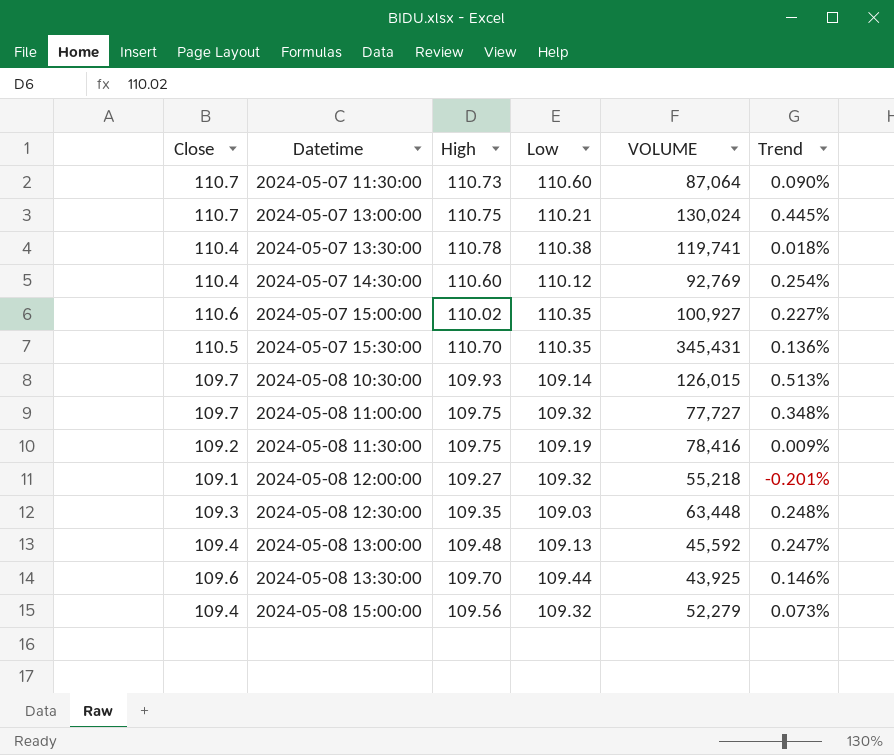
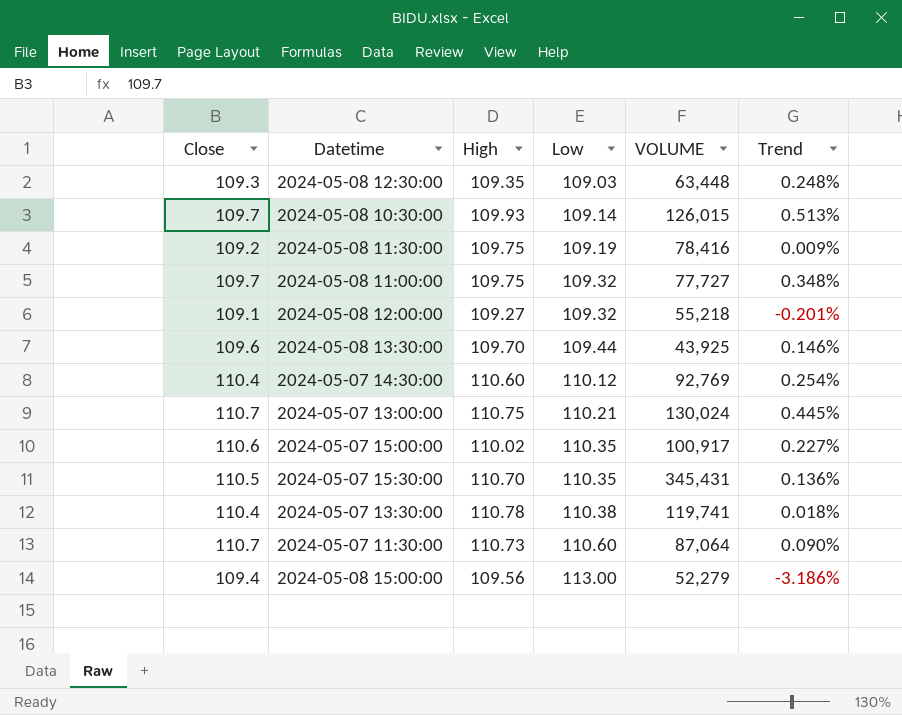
row order: Datetime ascending -> Low ascending
row 2024-05-08 13:00:00: 109.4 | 109.48 | 109.13 | 45,592 | 0.247% -> none
2024-05-07 15:00:00 | VOLUME: 100,927 -> 100,917
2024-05-08 15:00:00 | Low: 109.32 -> 113.00
2024-05-08 15:00:00 | Trend: 0.073% -> -3.186%

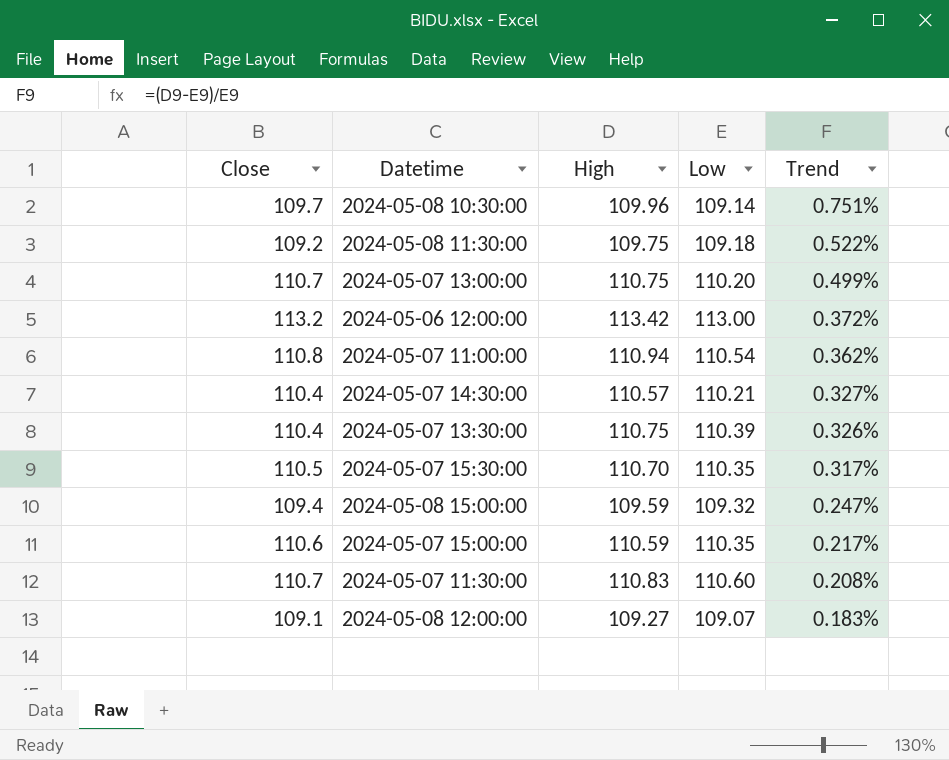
row order: Low ascending -> Trend descending
column VOLUME | position: 5 -> none
column Trend | formula: ([Close] - [Low]) / [Low] -> ([High] - [Low]) / [Low]
row 2024-05-08 12:30:00: 109.3 | 109.35 | 109.03 | 63,448 | 0.248% -> none
row 2024-05-08 11:00:00: 109.7 | 109.75 | 109.32 | 77,727 | 0.348% -> none
row 2024-05-08 13:30:00: 109.6 | 109.70 | 109.44 | 43,925 | 0.146% -> none
2024-05-08 10:30:00 | High: 109.93 -> 109.96
2024-05-08 11:30:00 | Low: 109.19 -> 109.18
2024-05-07 13:00:00 | Low: 110.21 -> 110.20
row 2024-05-06 12:00:00: none -> 113.2 | 113.42 | 113.00 | 0.372%
row 2024-05-07 11:00:00: none -> 110.8 | 110.94 | 110.54 | 0.362%
2024-05-07 14:30:00 | High: 110.60 -> 110.57
2024-05-07 14:30:00 | Low: 110.12 -> 110.21
2024-05-07 13:30:00 | High: 110.78 -> 110.75
2024-05-07 13:30:00 | Low: 110.38 -> 110.39
2024-05-08 15:00:00 | High: 109.56 -> 109.59
2024-05-08 15:00:00 | Low: 113.00 -> 109.32
2024-05-07 15:00:00 | High: 110.02 -> 110.59
2024-05-07 11:30:00 | High: 110.73 -> 110.83
2024-05-08 12:00:00 | Low: 109.32 -> 109.07

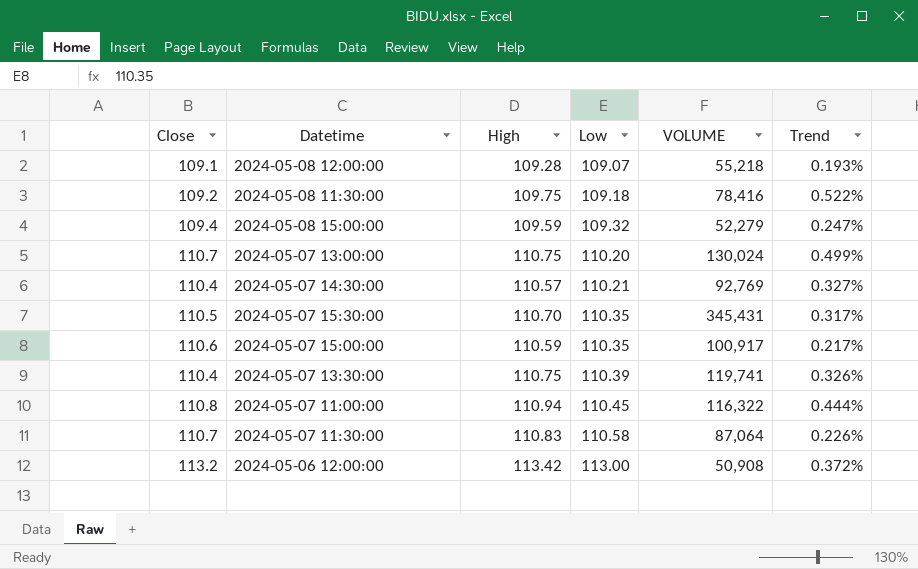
row order: Trend descending -> Low ascending
column VOLUME | position: none -> 5
row 2024-05-08 10:30:00: 109.7 | 109.96 | 109.14 | 0.751% -> none
2024-05-08 12:00:00 | High: 109.27 -> 109.28
2024-05-08 12:00:00 | Trend: 0.183% -> 0.193%
2024-05-07 11:00:00 | Low: 110.54 -> 110.45
2024-05-07 11:00:00 | Trend: 0.362% -> 0.444%
2024-05-07 11:30:00 | Low: 110.60 -> 110.58
2024-05-07 11:30:00 | Trend: 0.208% -> 0.226%

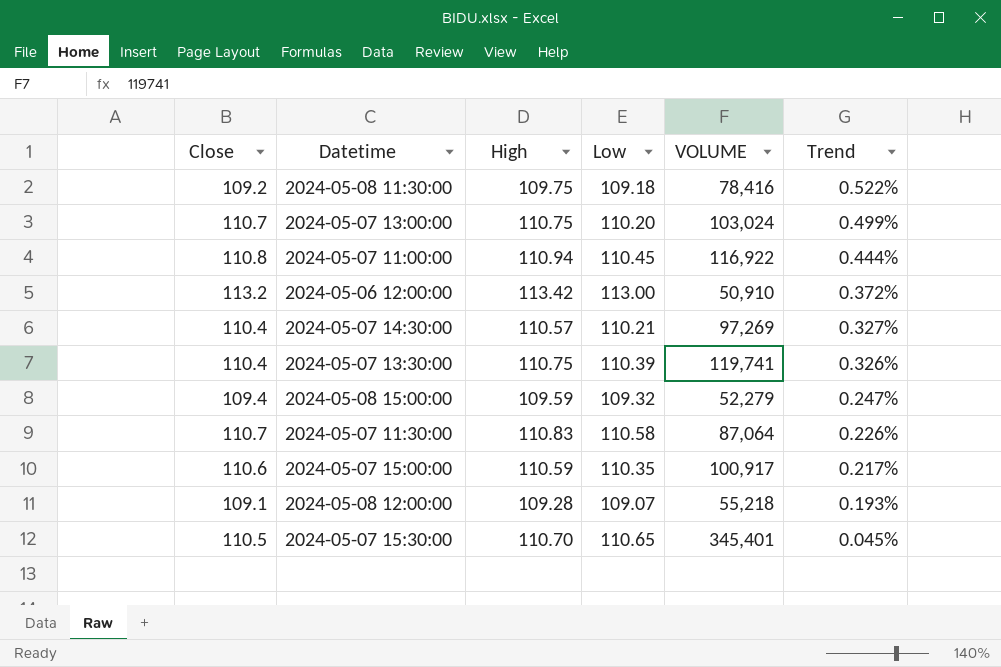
row order: Low ascending -> Trend descending
2024-05-07 13:00:00 | VOLUME: 130,024 -> 103,024
2024-05-07 11:00:00 | VOLUME: 116,322 -> 116,922
2024-05-06 12:00:00 | VOLUME: 50,908 -> 50,910
2024-05-07 14:30:00 | VOLUME: 92,769 -> 97,269
2024-05-07 15:30:00 | Low: 110.35 -> 110.65
2024-05-07 15:30:00 | VOLUME: 345,431 -> 345,401
2024-05-07 15:30:00 | Trend: 0.317% -> 0.045%

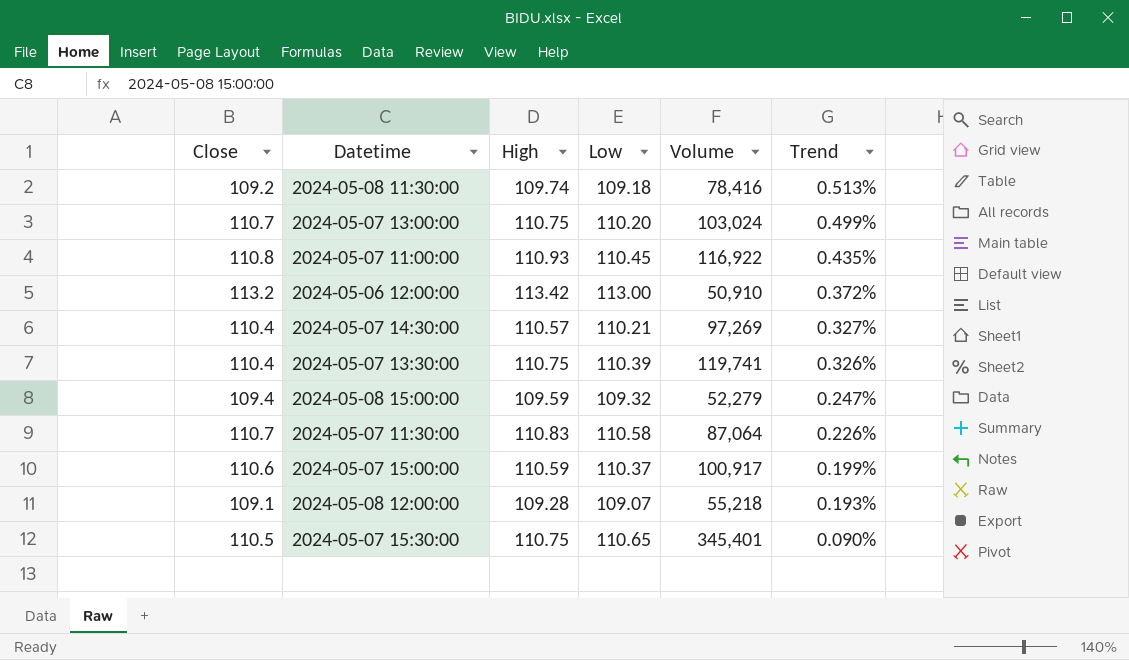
column name: VOLUME -> Volume
2024-05-08 11:30:00 | High: 109.75 -> 109.74
2024-05-08 11:30:00 | Trend: 0.522% -> 0.513%
2024-05-07 11:00:00 | High: 110.94 -> 110.93
2024-05-07 11:00:00 | Trend: 0.444% -> 0.435%
2024-05-07 15:00:00 | Low: 110.35 -> 110.37
2024-05-07 15:00:00 | Trend: 0.217% -> 0.199%
2024-05-07 15:30:00 | High: 110.70 -> 110.75
2024-05-07 15:30:00 | Trend: 0.045% -> 0.090%

